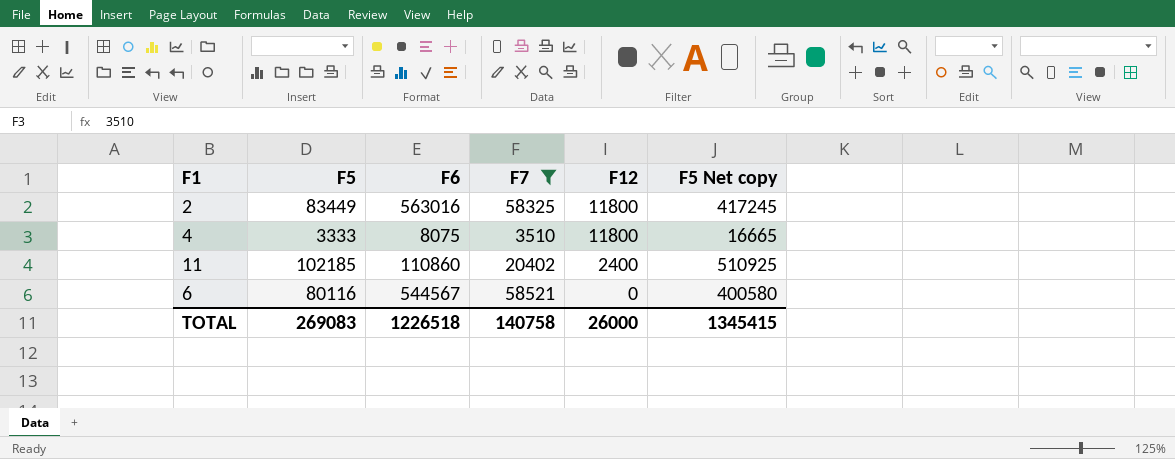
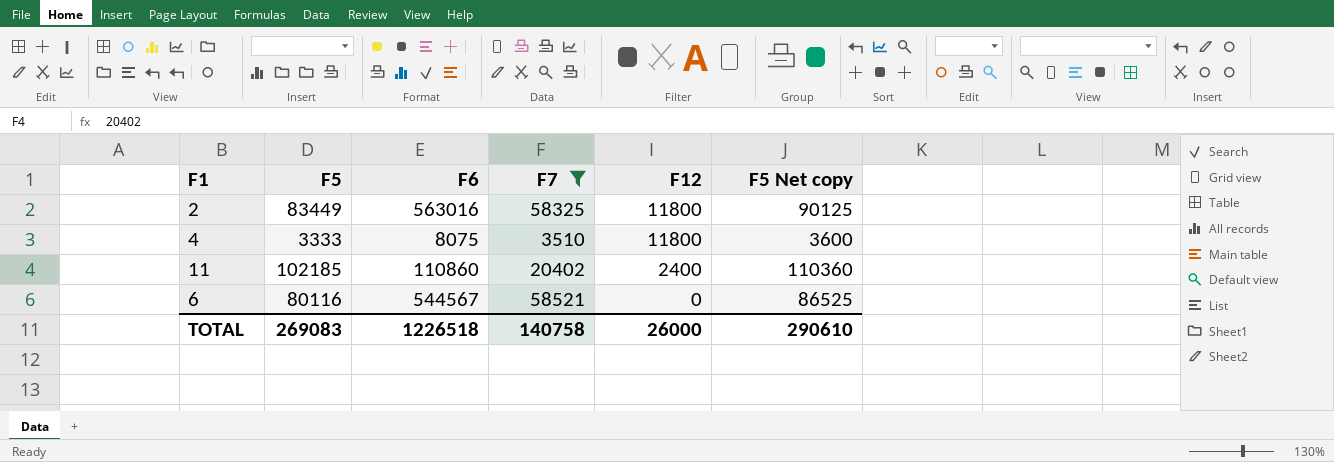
column F5 Net copy | formula: [F5] * 5 -> [F5] * 1.08
TOTAL | F5 Net copy: 1345415 -> 290610

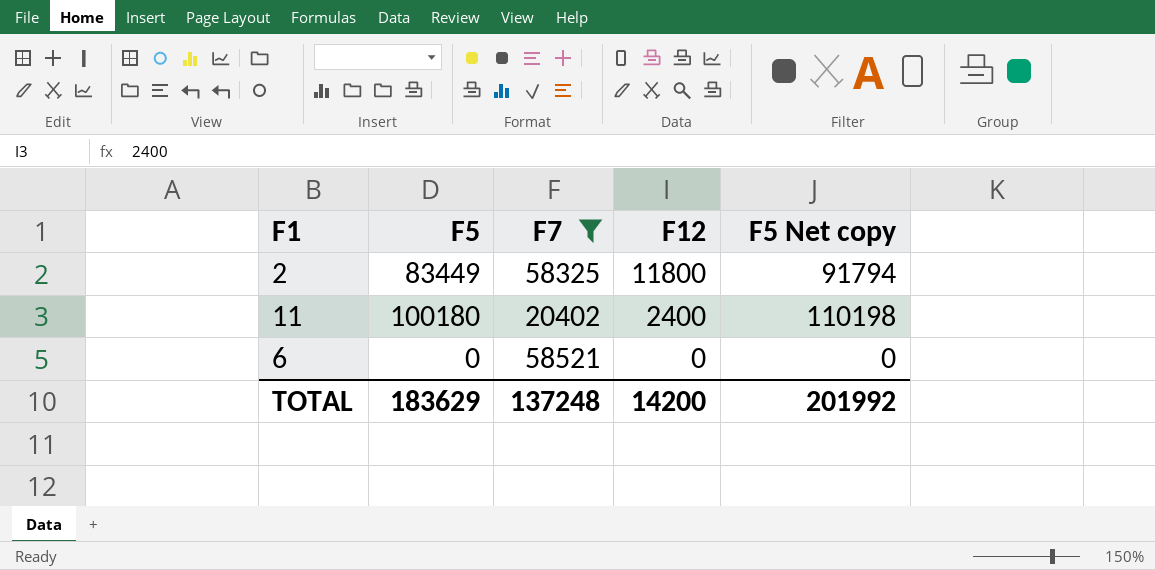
column F6 | position: 3 -> none
column F5 Net copy | formula: [F5] * 1.08 -> [F5] * 1.1
row 4: 3333 | 8075 | 3510 | 11800 | 3600 -> none
11 | F5: 102185 -> 100180
6 | F5: 80116 -> 0
TOTAL | F5: 269083 -> 183629
TOTAL | F7: 140758 -> 137248
TOTAL | F12: 26000 -> 14200
TOTAL | F5 Net copy: 290610 -> 201992

